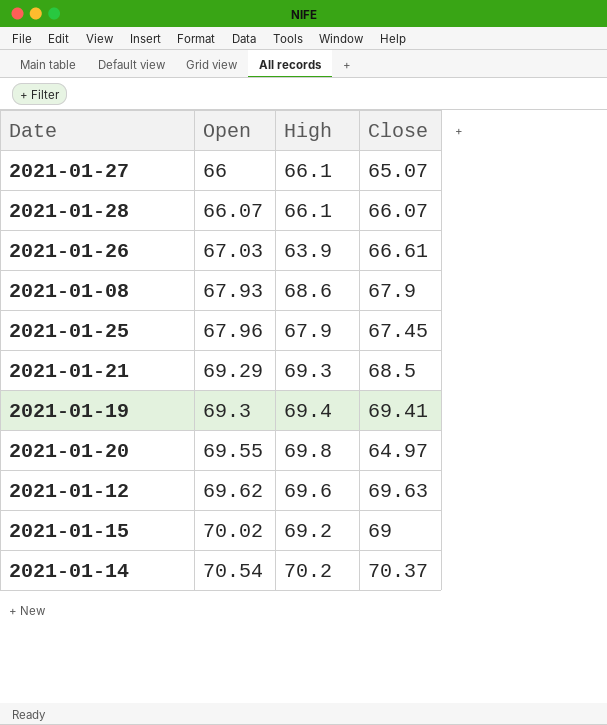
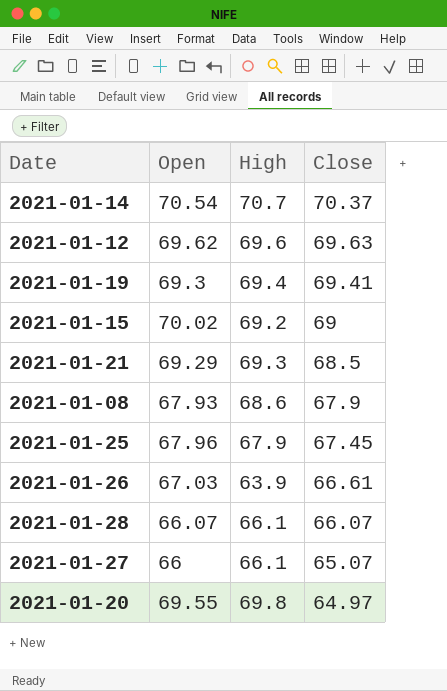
row order: Open ascending -> Close descending
2021-01-14 | High: 70.2 -> 70.7

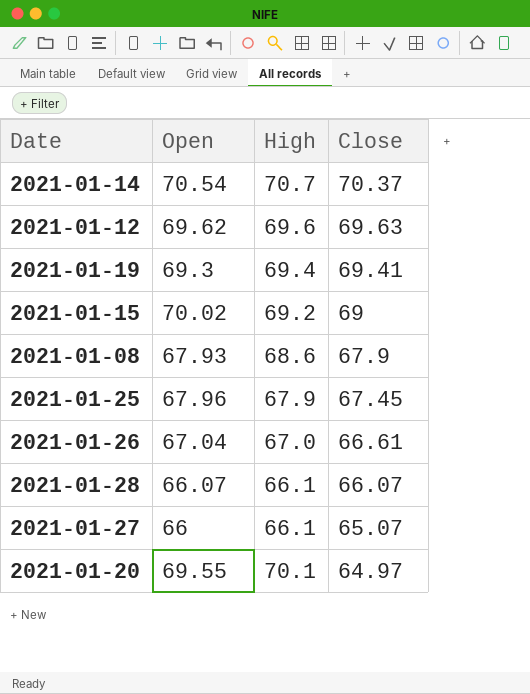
row 2021-01-21: 69.29 | 69.3 | 68.5 -> none
2021-01-26 | Open: 67.03 -> 67.04
2021-01-26 | High: 63.9 -> 67.0
2021-01-20 | High: 69.8 -> 70.1

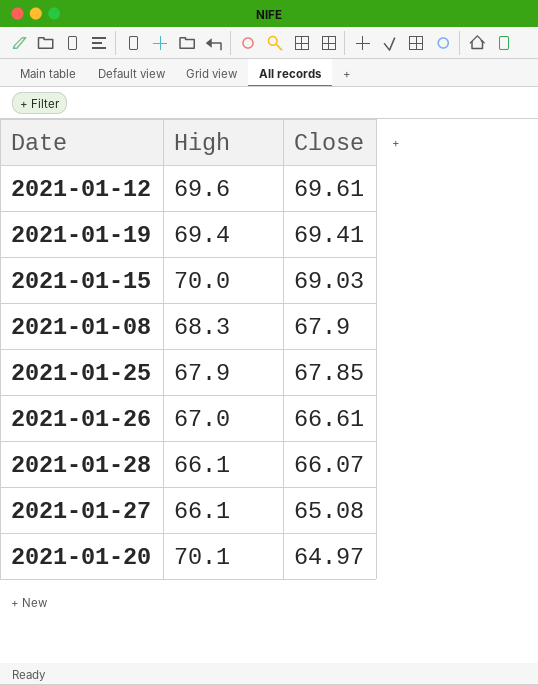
column Open | position: 2 -> none
row 2021-01-14: 70.54 | 70.7 | 70.37 -> none
2021-01-12 | Close: 69.63 -> 69.61
2021-01-15 | High: 69.2 -> 70.0
2021-01-15 | Close: 69 -> 69.03
2021-01-08 | High: 68.6 -> 68.3
2021-01-25 | Close: 67.45 -> 67.85
2021-01-27 | Close: 65.07 -> 65.08

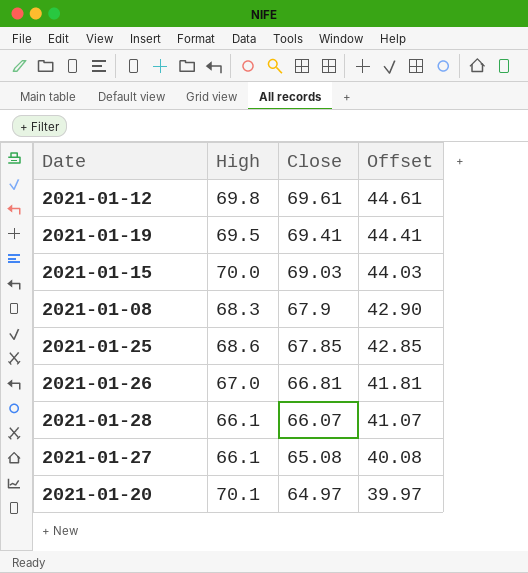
column Offset | formula: none -> [Close] - 25
2021-01-12 | High: 69.6 -> 69.8
2021-01-19 | High: 69.4 -> 69.5
2021-01-25 | High: 67.9 -> 68.6
2021-01-26 | Close: 66.61 -> 66.81

